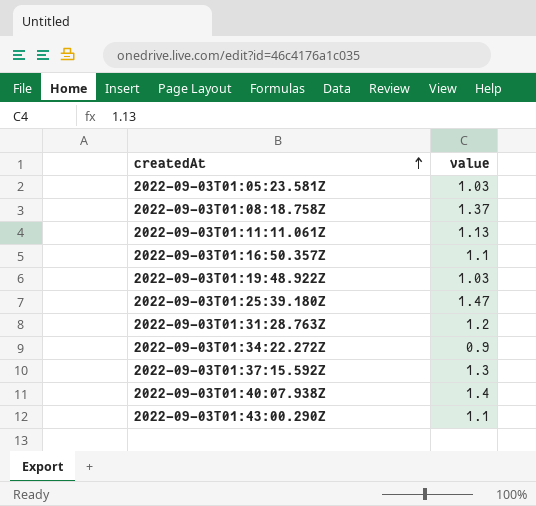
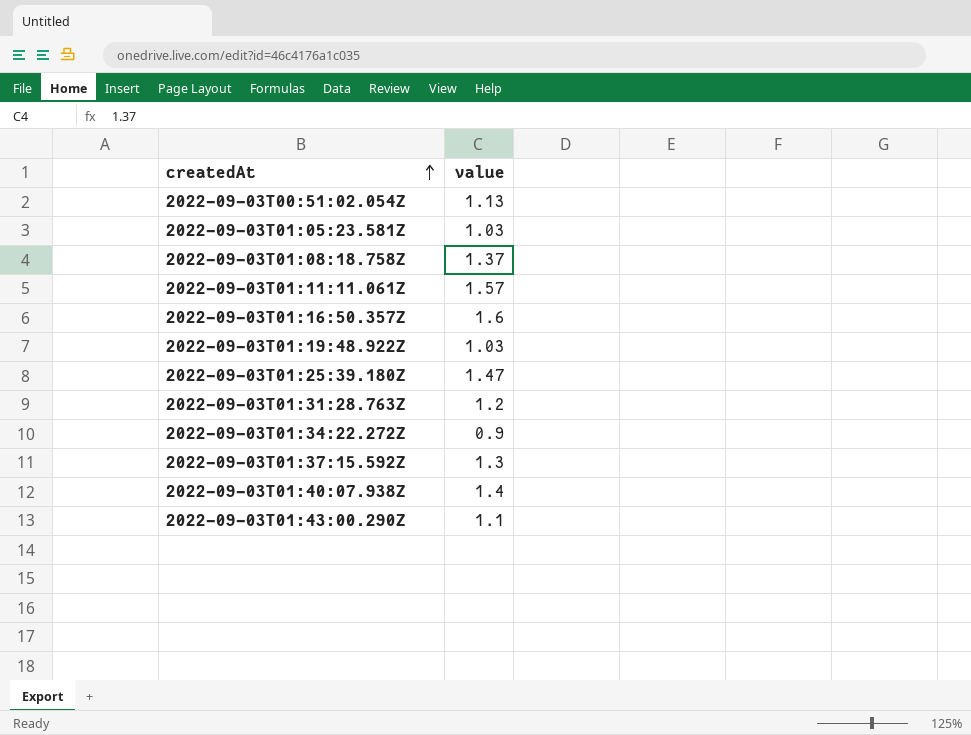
row 2022-09-03T00:51:02.054Z: none -> 1.13
2022-09-03T01:11:11.061Z | value: 1.13 -> 1.57
2022-09-03T01:16:50.357Z | value: 1.1 -> 1.6

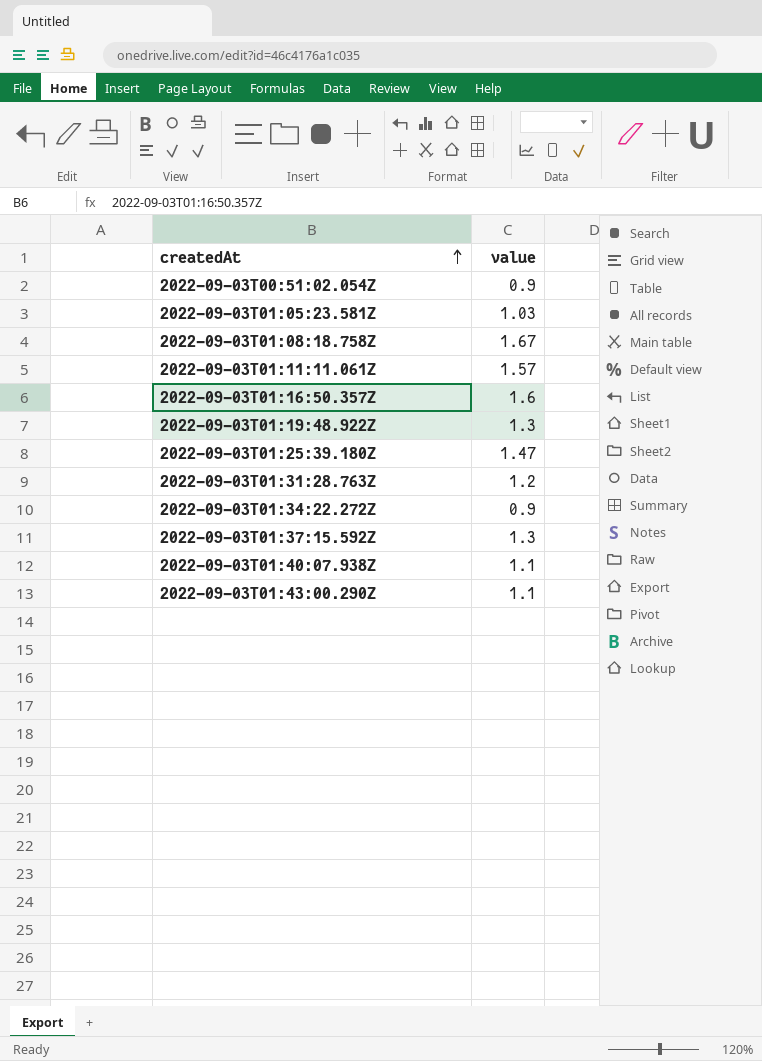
2022-09-03T00:51:02.054Z | value: 1.13 -> 0.9
2022-09-03T01:08:18.758Z | value: 1.37 -> 1.67
2022-09-03T01:19:48.922Z | value: 1.03 -> 1.3
2022-09-03T01:40:07.938Z | value: 1.4 -> 1.1

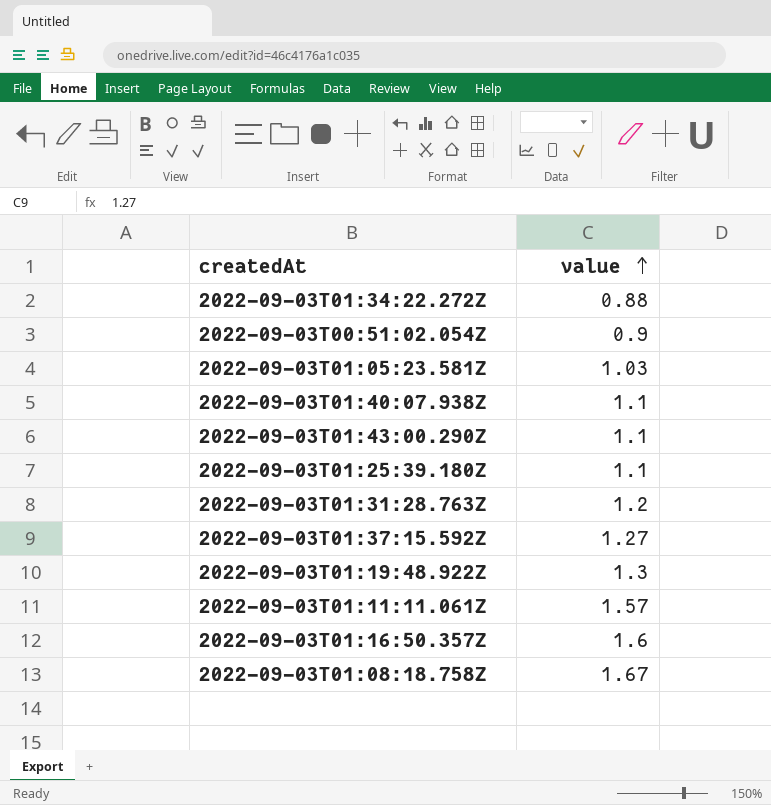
row order: createdAt ascending -> value ascending
2022-09-03T01:34:22.272Z | value: 0.9 -> 0.88
2022-09-03T01:25:39.180Z | value: 1.47 -> 1.1
2022-09-03T01:37:15.592Z | value: 1.3 -> 1.27

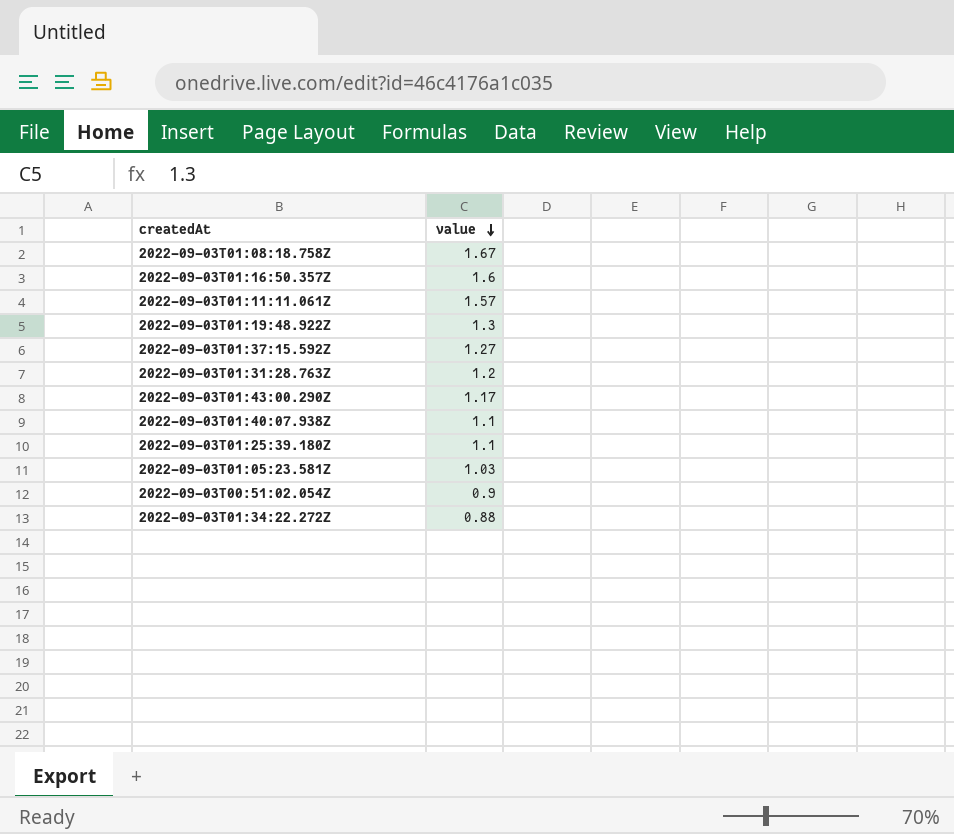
row order: value ascending -> value descending
2022-09-03T01:43:00.290Z | value: 1.1 -> 1.17

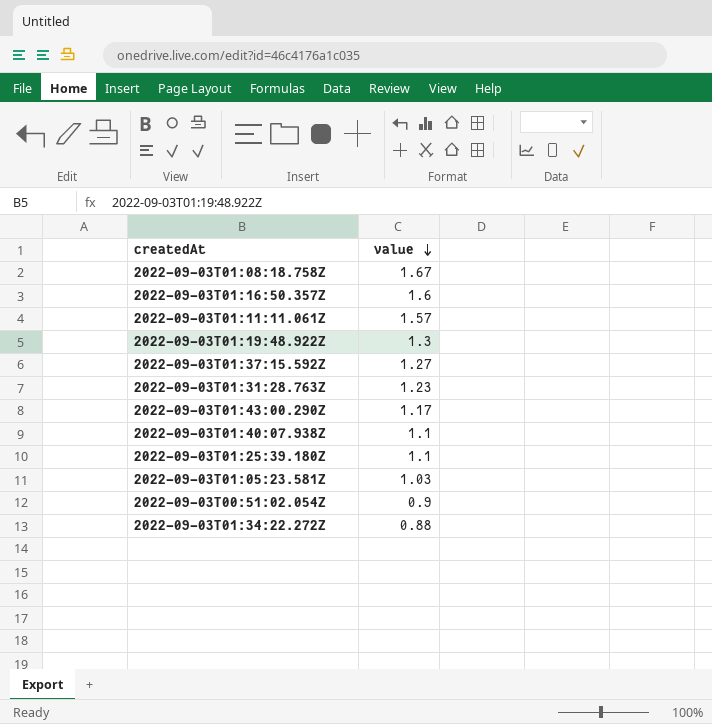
2022-09-03T01:31:28.763Z | value: 1.2 -> 1.23

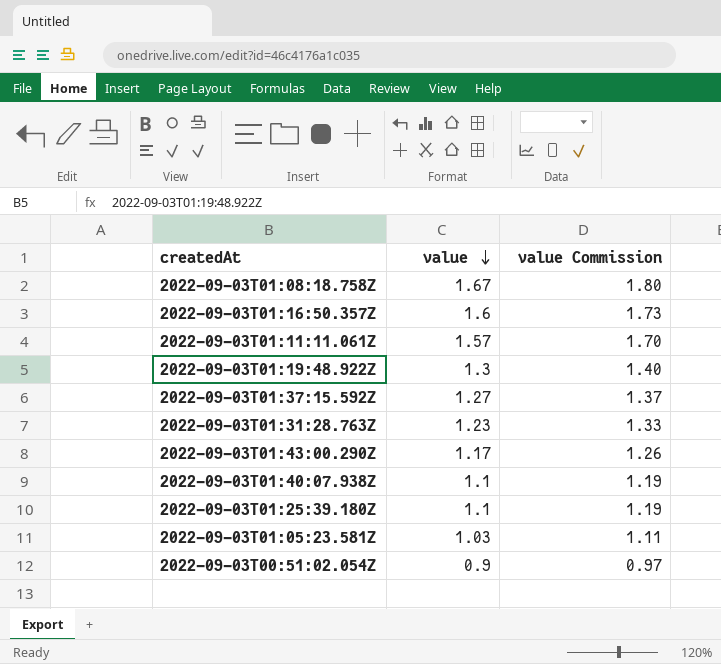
column value Commission | formula: none -> [value] * 1.08
row 2022-09-03T01:34:22.272Z: 0.88 -> none

